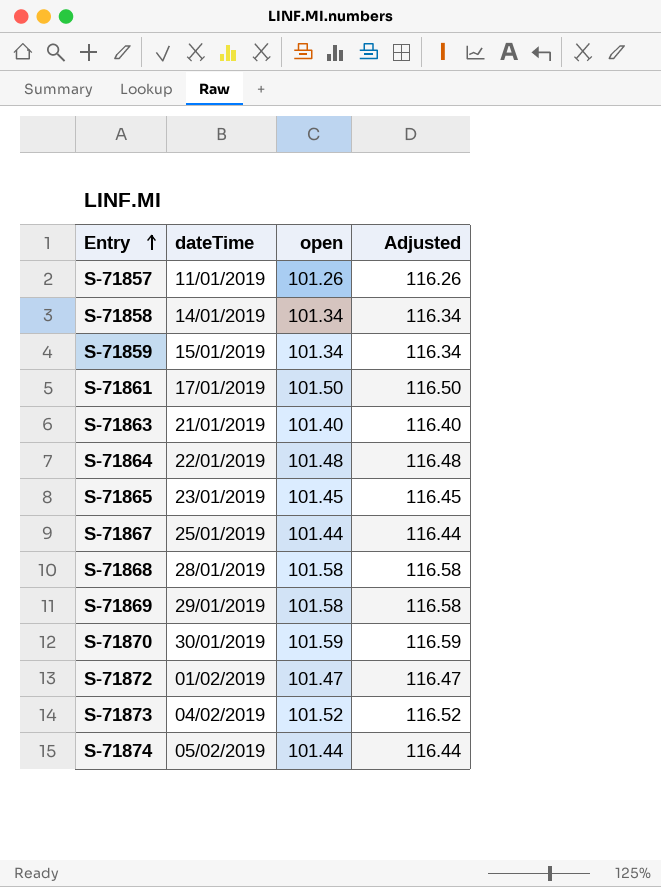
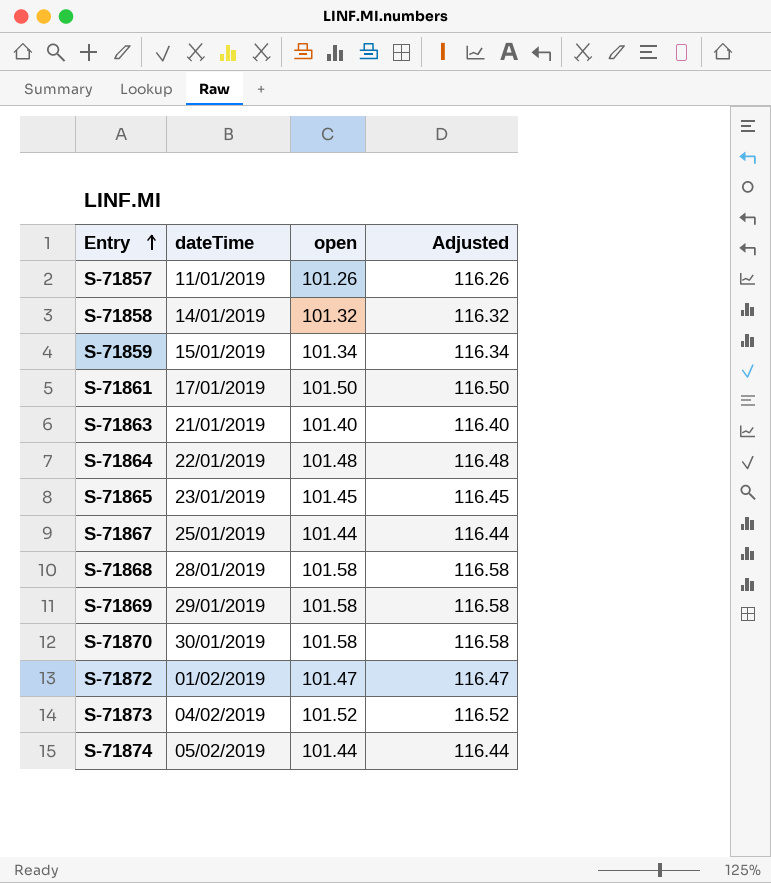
S-71858 | open: 101.34 -> 101.32
S-71858 | Adjusted: 116.34 -> 116.32
S-71870 | open: 101.59 -> 101.58
S-71870 | Adjusted: 116.59 -> 116.58

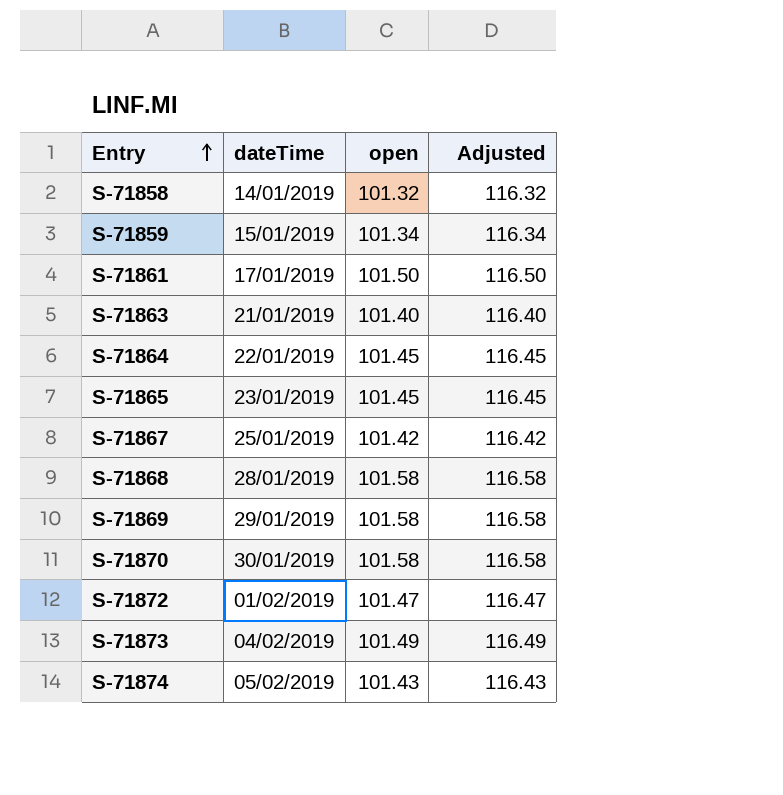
row S-71857: 11/01/2019 | 101.26 | 116.26 -> none
S-71864 | open: 101.48 -> 101.45
S-71864 | Adjusted: 116.48 -> 116.45
S-71867 | open: 101.44 -> 101.42
S-71867 | Adjusted: 116.44 -> 116.42
S-71873 | open: 101.52 -> 101.49
S-71873 | Adjusted: 116.52 -> 116.49
S-71874 | open: 101.44 -> 101.43
S-71874 | Adjusted: 116.44 -> 116.43

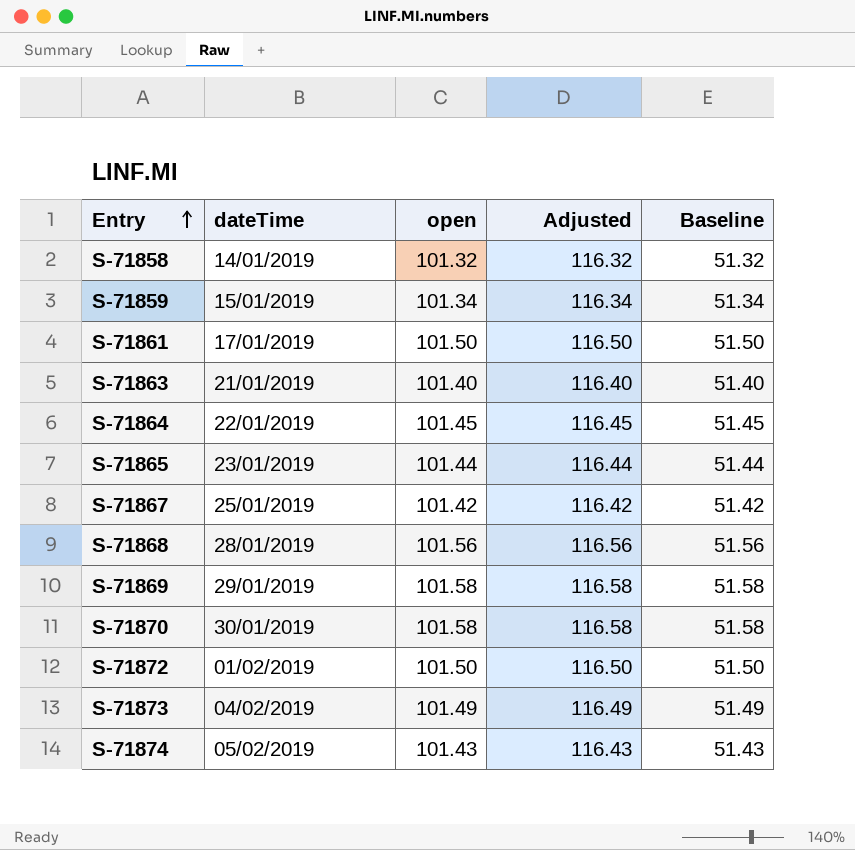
column Baseline | formula: none -> [open] - 50
S-71865 | open: 101.45 -> 101.44
S-71865 | Adjusted: 116.45 -> 116.44
S-71868 | open: 101.58 -> 101.56
S-71868 | Adjusted: 116.58 -> 116.56
S-71872 | open: 101.47 -> 101.50
S-71872 | Adjusted: 116.47 -> 116.50

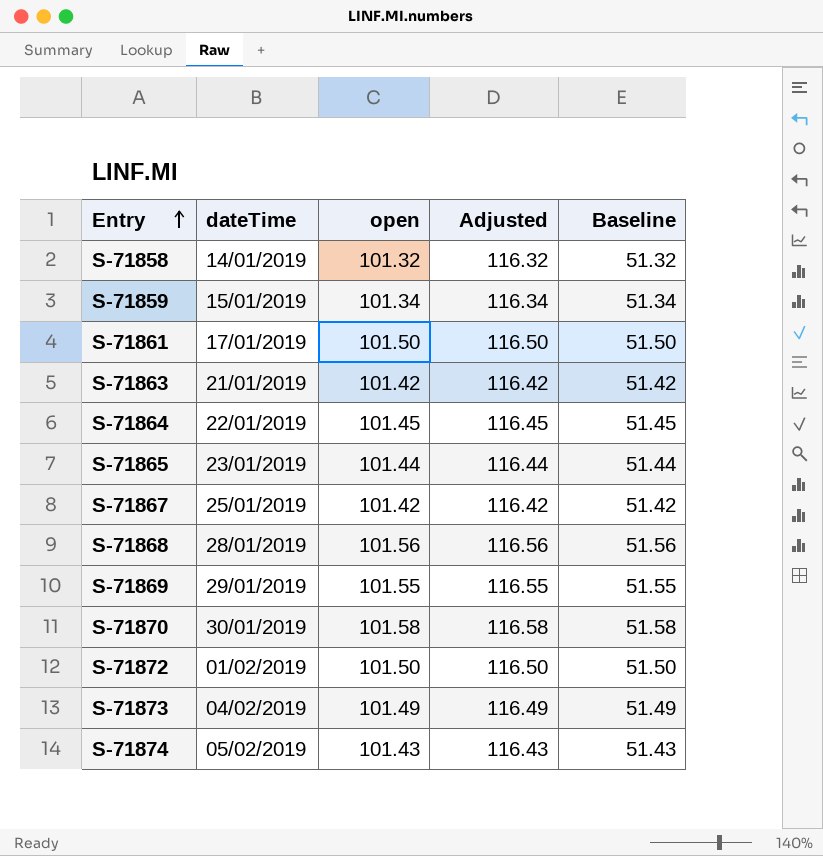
S-71863 | open: 101.40 -> 101.42
S-71863 | Adjusted: 116.40 -> 116.42
S-71863 | Baseline: 51.40 -> 51.42
S-71869 | open: 101.58 -> 101.55
S-71869 | Adjusted: 116.58 -> 116.55
S-71869 | Baseline: 51.58 -> 51.55

